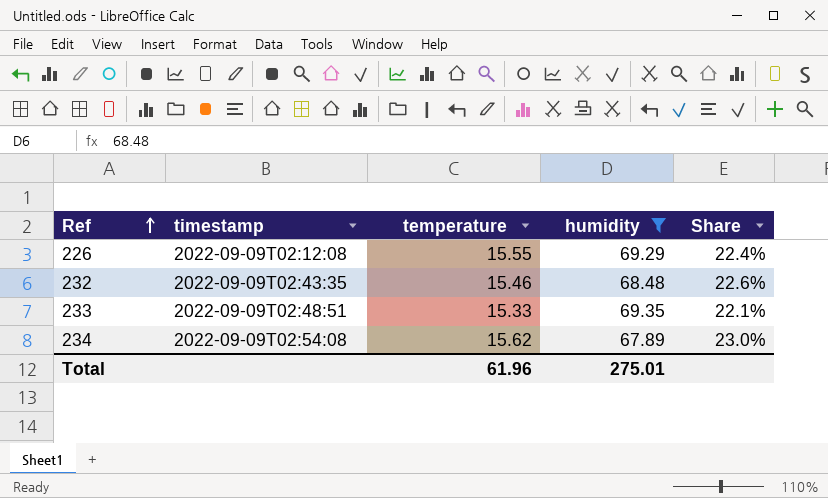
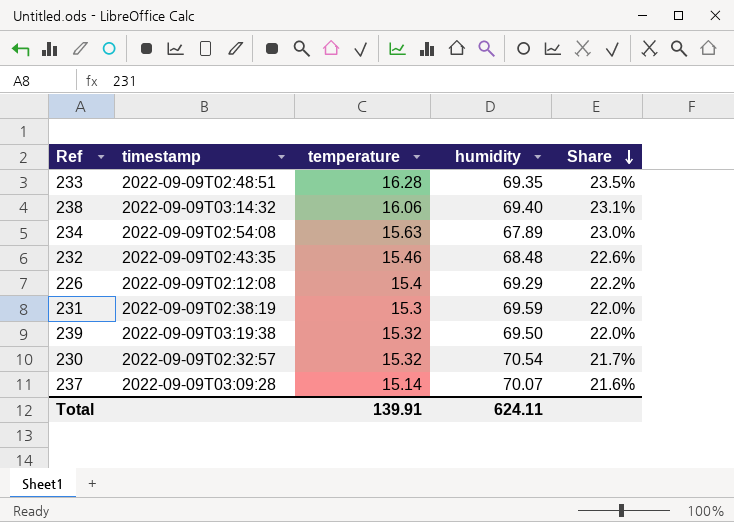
filter: humidity <= 69.35 -> none
row order: Ref ascending -> Share descending
233 | temperature: 15.33 -> 16.28
233 | Share: 22.1% -> 23.5%
234 | temperature: 15.62 -> 15.63
226 | temperature: 15.55 -> 15.4
226 | Share: 22.4% -> 22.2%
Total | temperature: 61.96 -> 139.91
Total | humidity: 275.01 -> 624.11

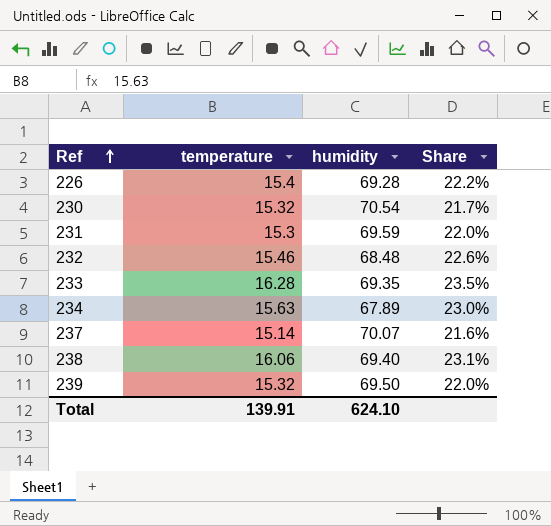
row order: Share descending -> Ref ascending
column timestamp | position: 2 -> none
226 | humidity: 69.29 -> 69.28
Total | humidity: 624.11 -> 624.10

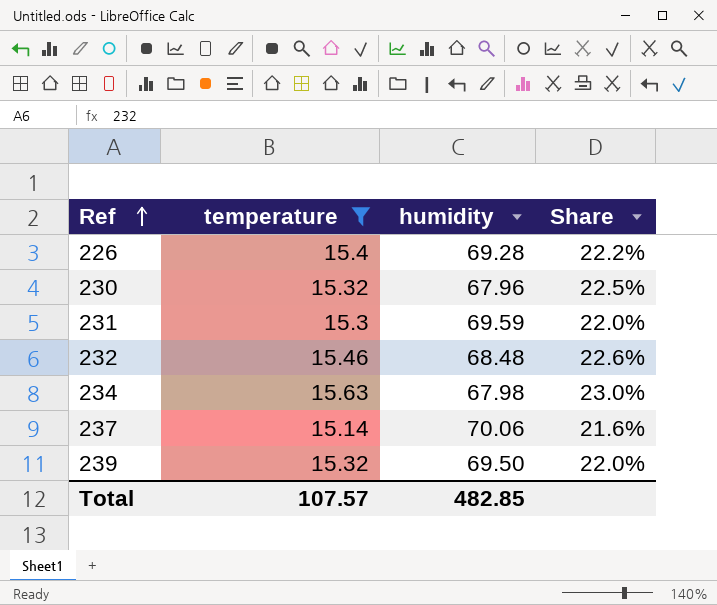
filter: none -> temperature <= 15.63
230 | humidity: 70.54 -> 67.96
230 | Share: 21.7% -> 22.5%
234 | humidity: 67.89 -> 67.98
237 | humidity: 70.07 -> 70.06
Total | temperature: 139.91 -> 107.57
Total | humidity: 624.10 -> 482.85

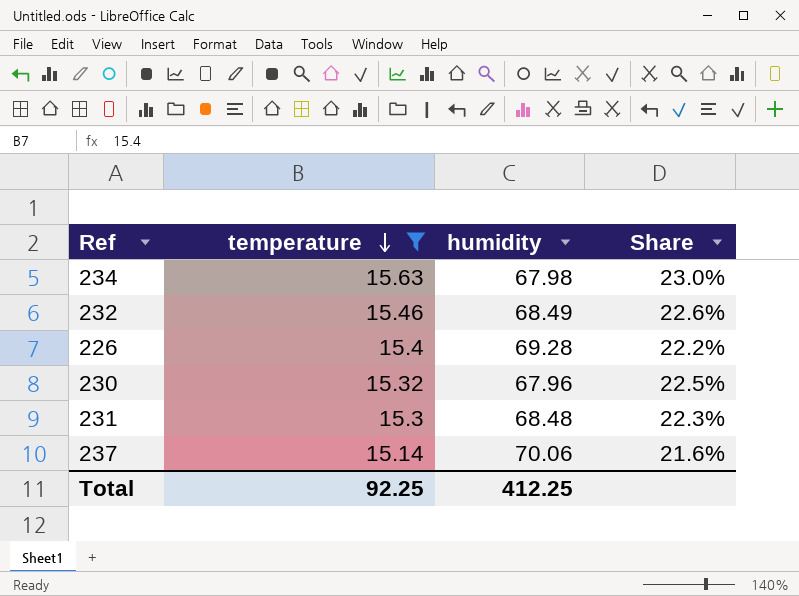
row order: Ref ascending -> temperature descending
row 239: 15.32 | 69.50 | 22.0% -> none
232 | humidity: 68.48 -> 68.49
231 | humidity: 69.59 -> 68.48
231 | Share: 22.0% -> 22.3%
Total | temperature: 107.57 -> 92.25
Total | humidity: 482.85 -> 412.25

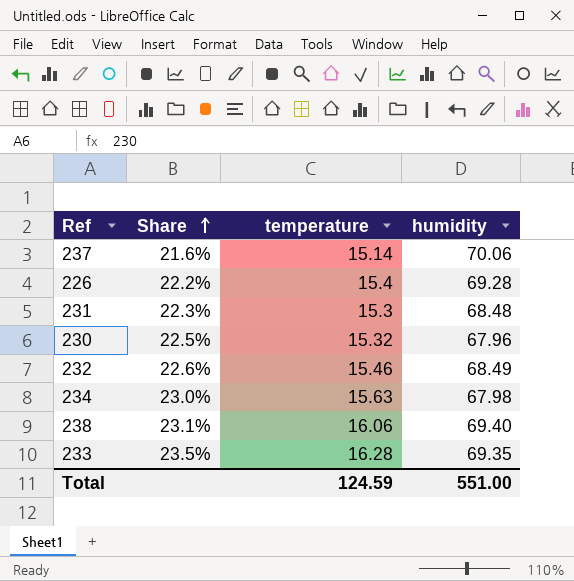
filter: temperature <= 15.63 -> none
row order: temperature descending -> Share ascending
column Share | position: 4 -> 2
Total | temperature: 92.25 -> 124.59
Total | humidity: 412.25 -> 551.00

